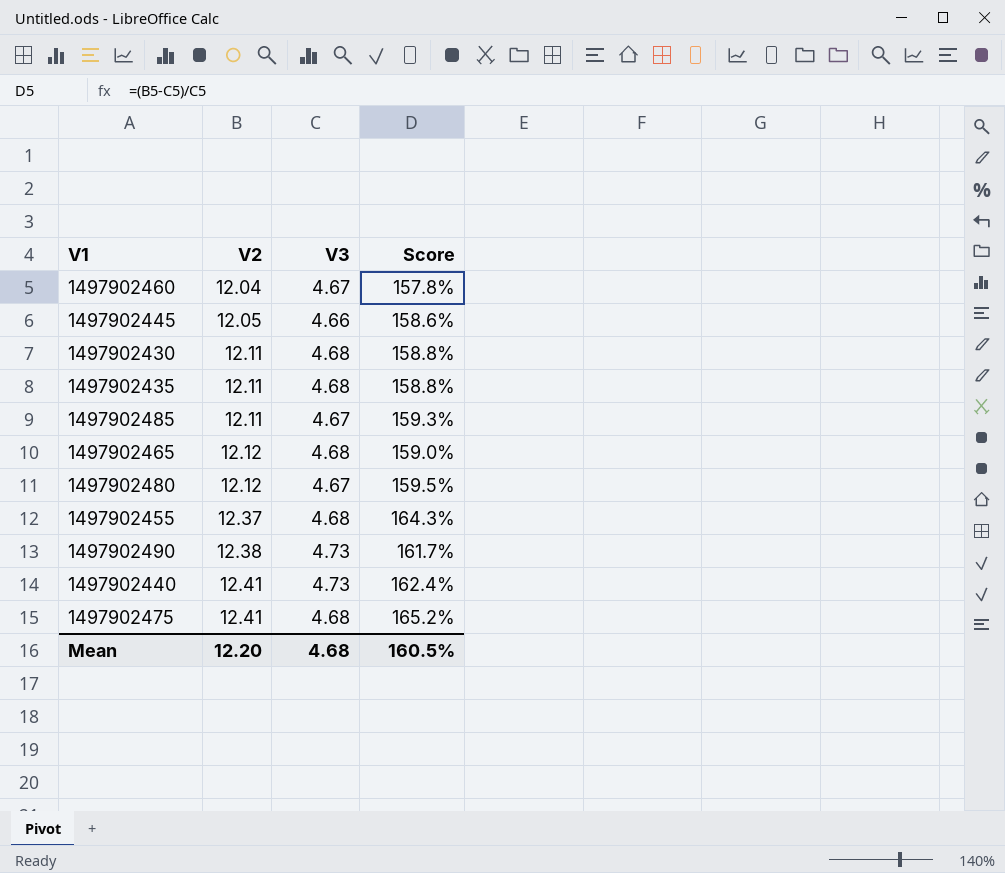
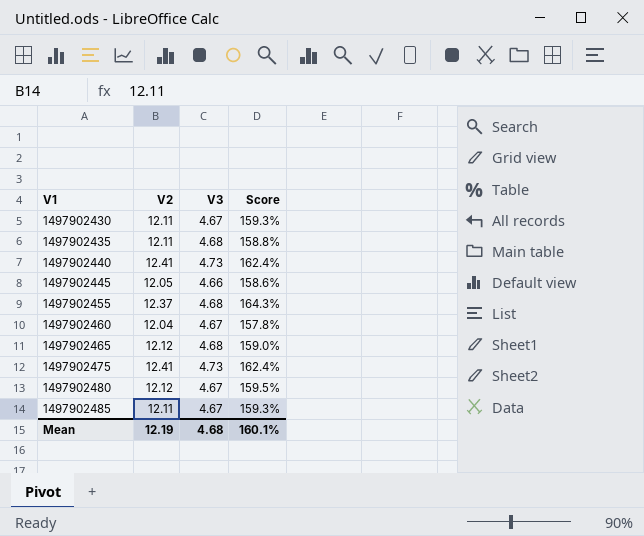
row order: V2 ascending -> V1 ascending
row 1497902490: 12.38 | 4.73 | 161.7% -> none
1497902430 | V3: 4.68 -> 4.67
1497902430 | Score: 158.8% -> 159.3%
1497902475 | V3: 4.68 -> 4.73
1497902475 | Score: 165.2% -> 162.4%
Mean | V2: 12.20 -> 12.19
Mean | Score: 160.5% -> 160.1%

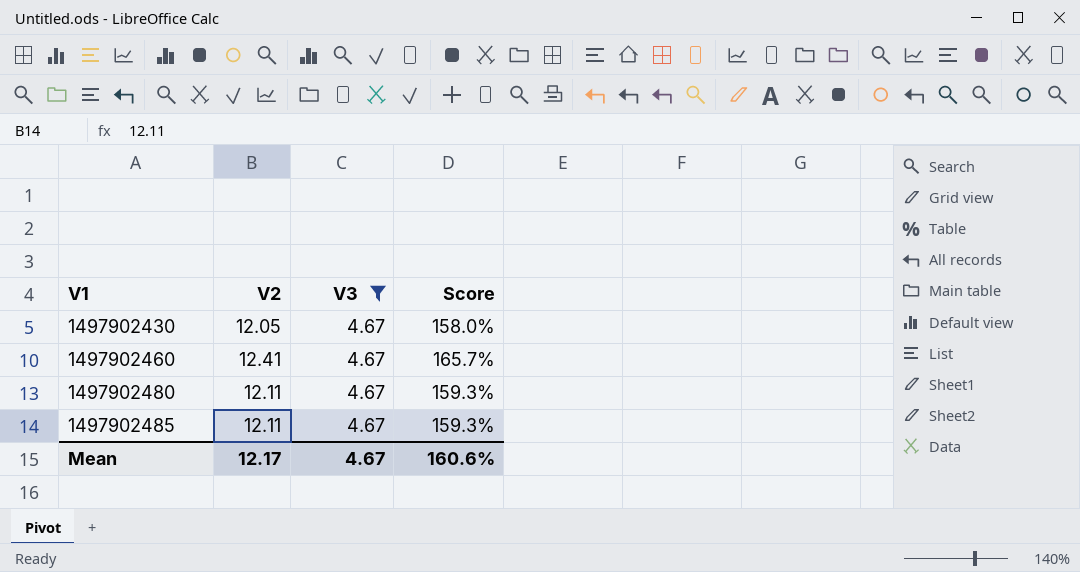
filter: none -> V3 = 4.67
1497902430 | V2: 12.11 -> 12.05
1497902430 | Score: 159.3% -> 158.0%
1497902460 | V2: 12.04 -> 12.41
1497902460 | Score: 157.8% -> 165.7%
1497902480 | V2: 12.12 -> 12.11
1497902480 | Score: 159.5% -> 159.3%
Mean | V2: 12.19 -> 12.17
Mean | V3: 4.68 -> 4.67
Mean | Score: 160.1% -> 160.6%

